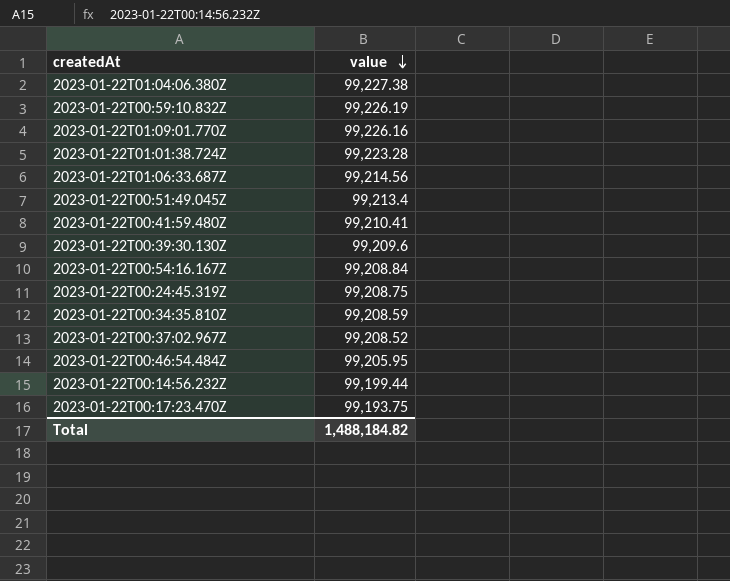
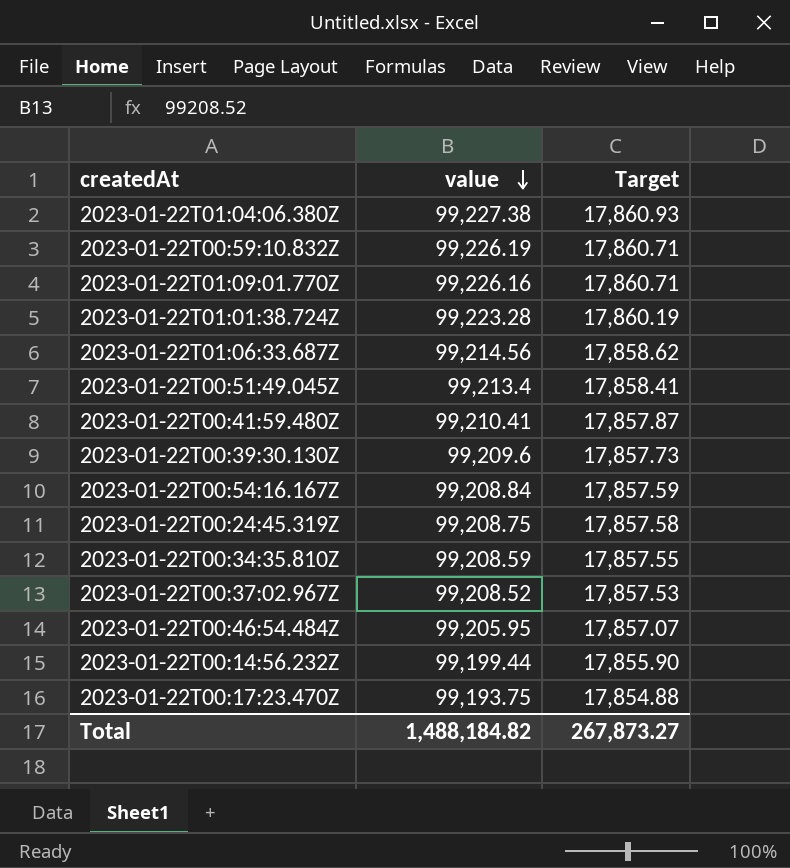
column Target | formula: none -> [value] * 0.18

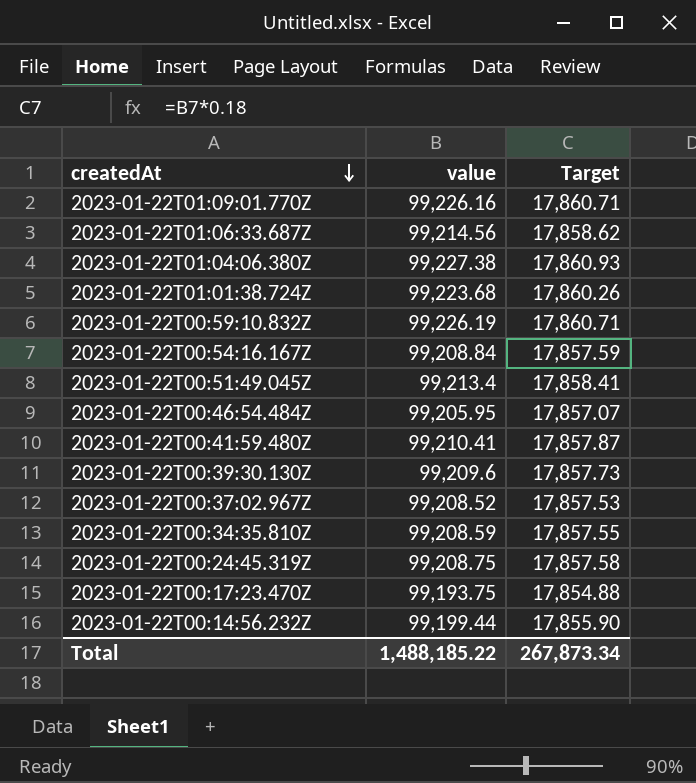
row order: value descending -> createdAt descending
2023-01-22T01:01:38.724Z | value: 99,223.28 -> 99,223.68
2023-01-22T01:01:38.724Z | Target: 17,860.19 -> 17,860.26
Total | value: 1,488,184.82 -> 1,488,185.22
Total | Target: 267,873.27 -> 267,873.34

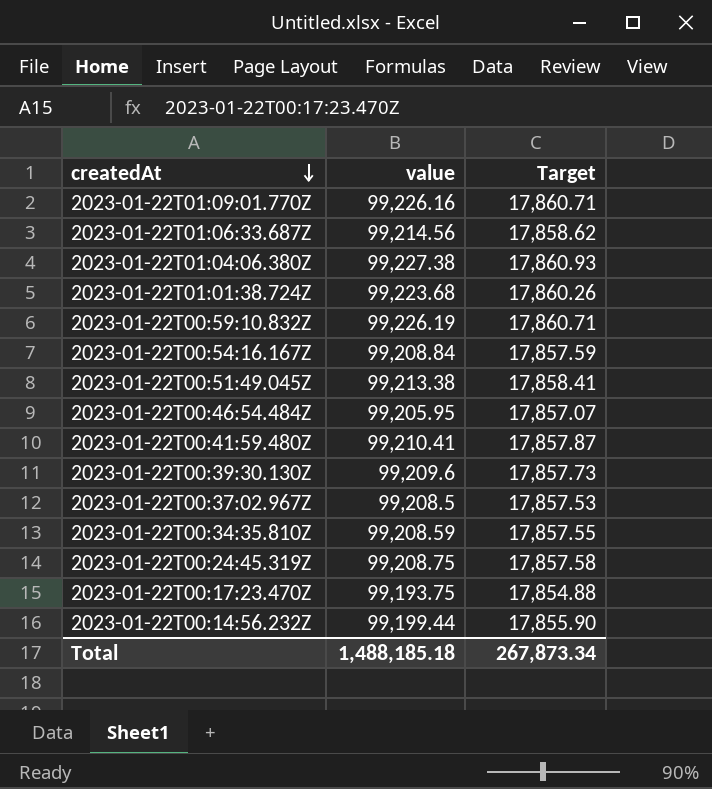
2023-01-22T00:51:49.045Z | value: 99,213.4 -> 99,213.38
2023-01-22T00:37:02.967Z | value: 99,208.52 -> 99,208.5
Total | value: 1,488,185.22 -> 1,488,185.18

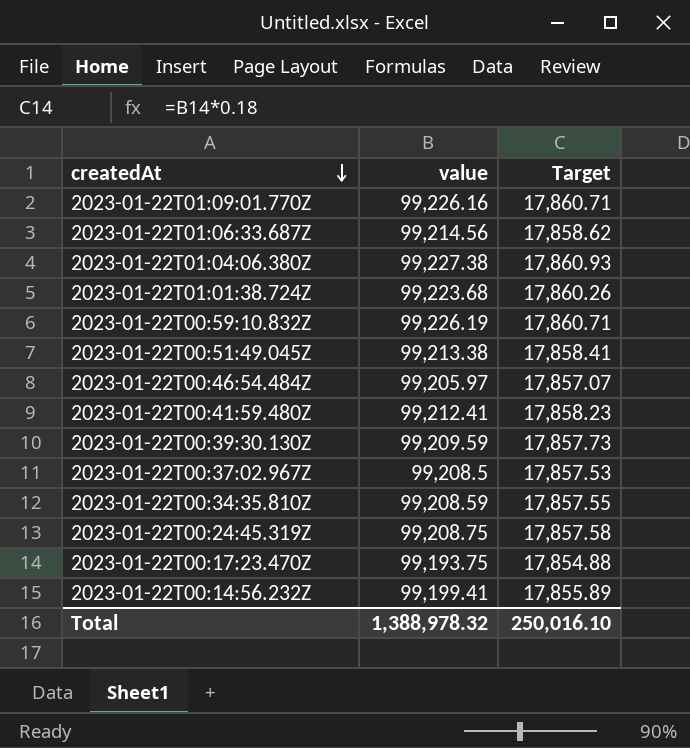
row 2023-01-22T00:54:16.167Z: 99,208.84 | 17,857.59 -> none
2023-01-22T00:46:54.484Z | value: 99,205.95 -> 99,205.97
2023-01-22T00:41:59.480Z | value: 99,210.41 -> 99,212.41
2023-01-22T00:41:59.480Z | Target: 17,857.87 -> 17,858.23
2023-01-22T00:39:30.130Z | value: 99,209.6 -> 99,209.59
2023-01-22T00:14:56.232Z | value: 99,199.44 -> 99,199.41
2023-01-22T00:14:56.232Z | Target: 17,855.90 -> 17,855.89
Total | value: 1,488,185.18 -> 1,388,978.32
Total | Target: 267,873.34 -> 250,016.10

